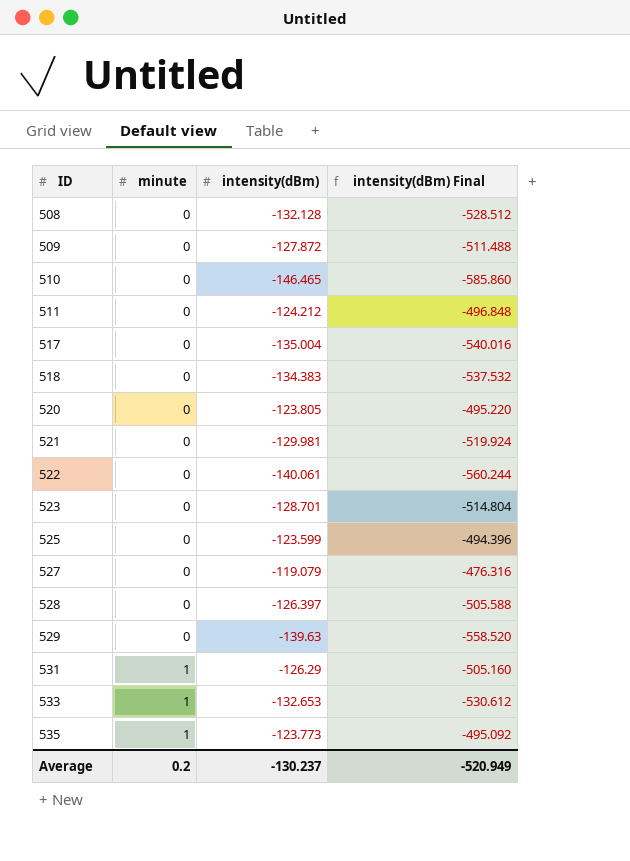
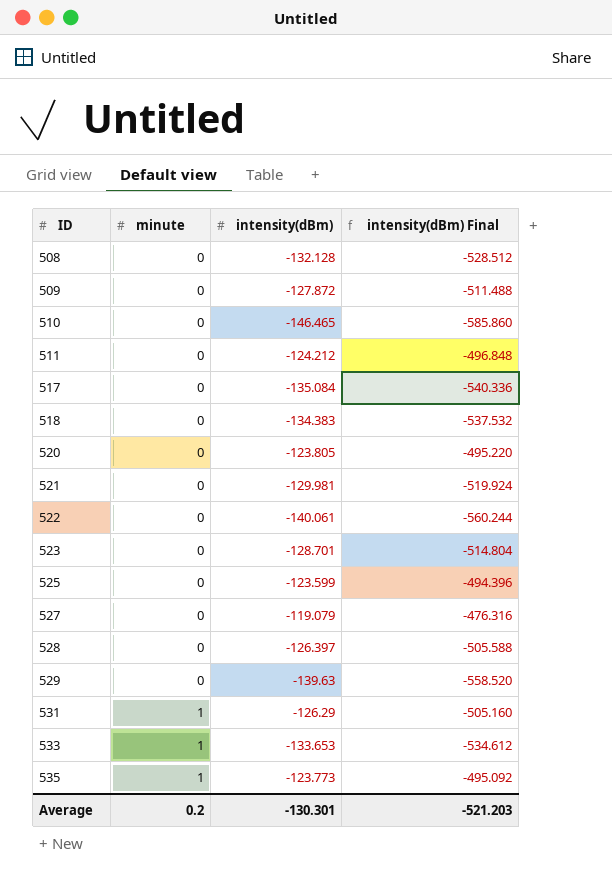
517 | intensity(dBm): -135.004 -> -135.084
517 | intensity(dBm) Final: -540.016 -> -540.336
533 | intensity(dBm): -132.653 -> -133.653
533 | intensity(dBm) Final: -530.612 -> -534.612
Average | intensity(dBm): -130.237 -> -130.301
Average | intensity(dBm) Final: -520.949 -> -521.203

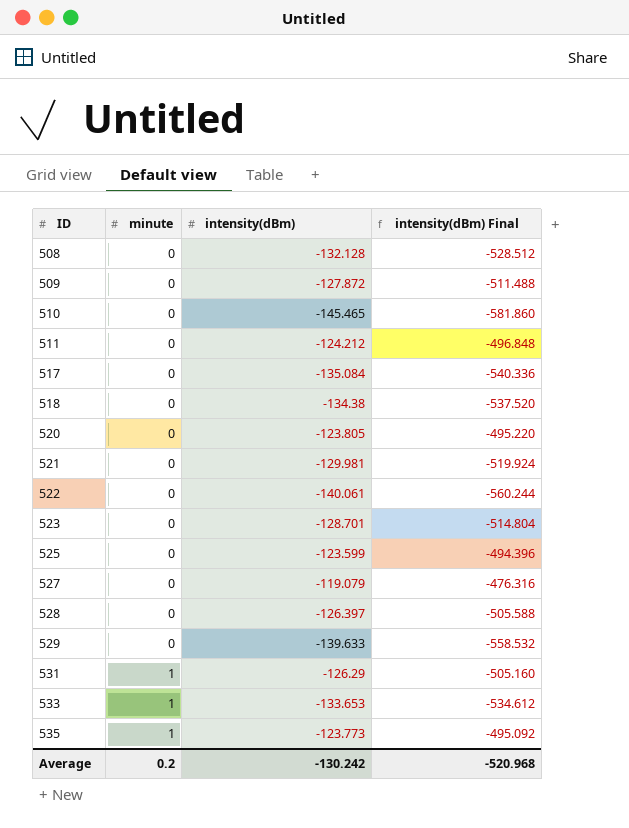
510 | intensity(dBm): -146.465 -> -145.465
510 | intensity(dBm) Final: -585.860 -> -581.860
518 | intensity(dBm): -134.383 -> -134.38
518 | intensity(dBm) Final: -537.532 -> -537.520
529 | intensity(dBm): -139.63 -> -139.633
529 | intensity(dBm) Final: -558.520 -> -558.532
Average | intensity(dBm): -130.301 -> -130.242
Average | intensity(dBm) Final: -521.203 -> -520.968

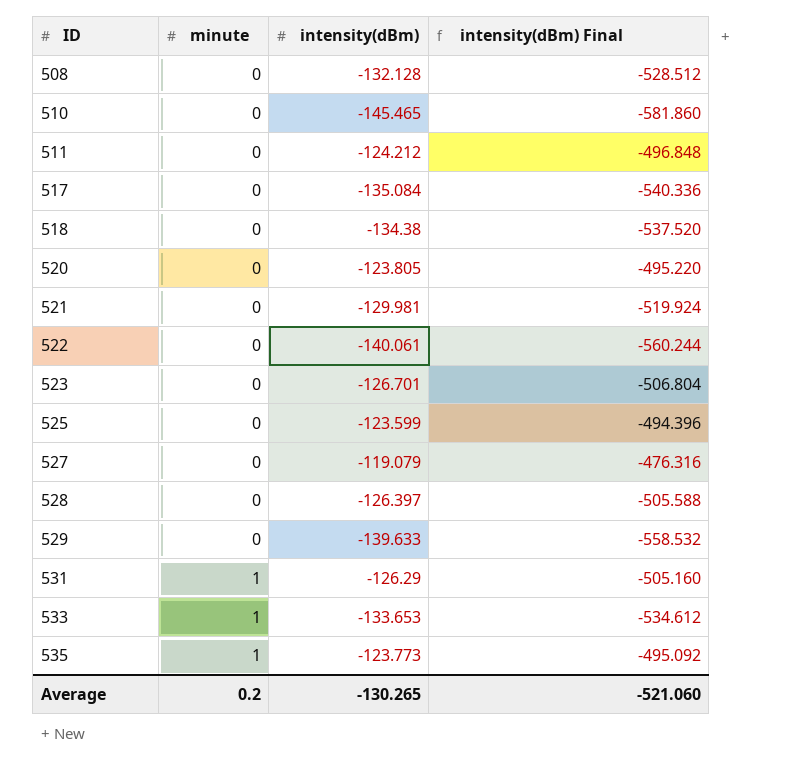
row 509: 0 | -127.872 | -511.488 -> none
523 | intensity(dBm): -128.701 -> -126.701
523 | intensity(dBm) Final: -514.804 -> -506.804
Average | intensity(dBm): -130.242 -> -130.265
Average | intensity(dBm) Final: -520.968 -> -521.060

